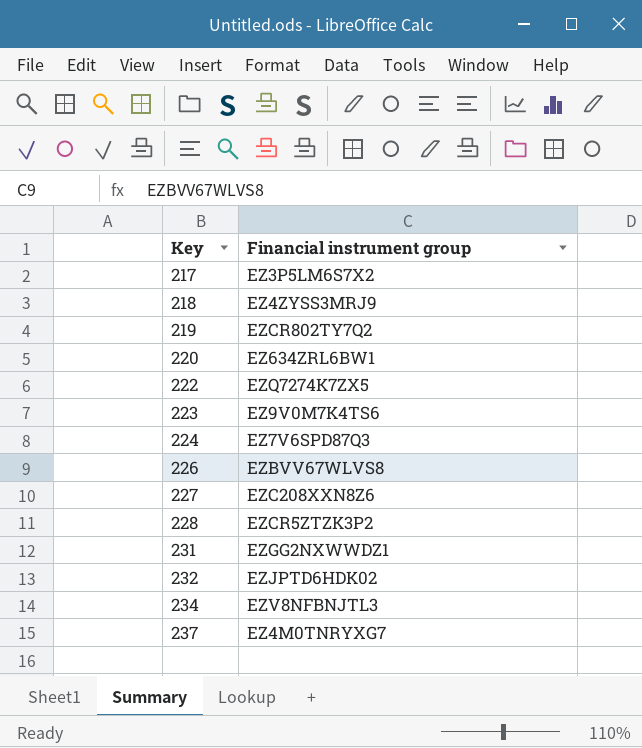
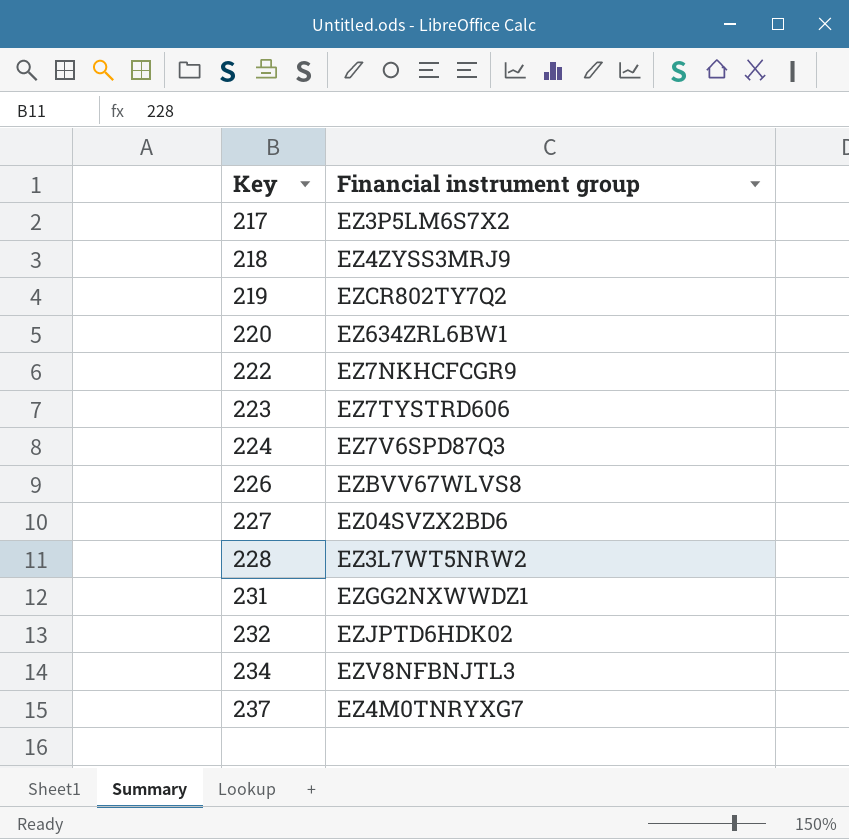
222 | Financial instrument group: EZQ7274K7ZX5 -> EZ7NKHCFCGR9
223 | Financial instrument group: EZ9V0M7K4TS6 -> EZ7TYSTRD606
227 | Financial instrument group: EZC208XXN8Z6 -> EZ04SVZX2BD6
228 | Financial instrument group: EZCR5ZTZK3P2 -> EZ3L7WT5NRW2

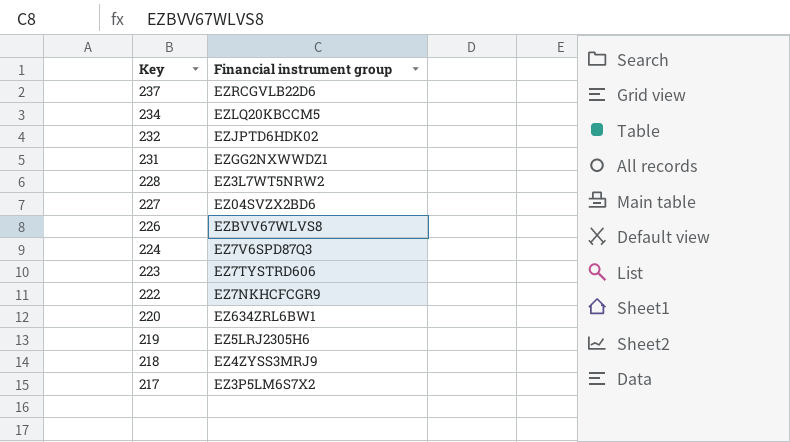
row order: Key ascending -> Key descending
237 | Financial instrument group: EZ4M0TNRYXG7 -> EZRCGVLB22D6
234 | Financial instrument group: EZV8NFBNJTL3 -> EZLQ20KBCCM5
219 | Financial instrument group: EZCR802TY7Q2 -> EZ5LRJ2305H6

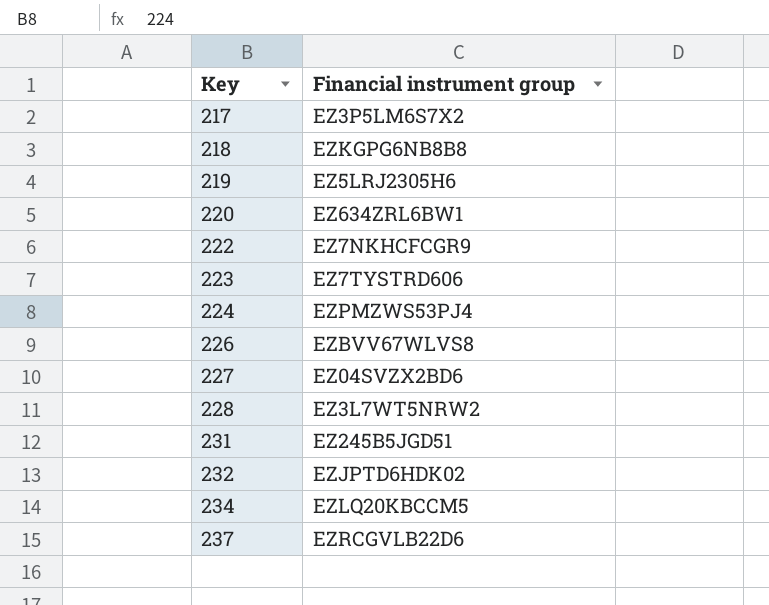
row order: Key descending -> Key ascending
218 | Financial instrument group: EZ4ZYSS3MRJ9 -> EZKGPG6NB8B8
224 | Financial instrument group: EZ7V6SPD87Q3 -> EZPMZWS53PJ4
231 | Financial instrument group: EZGG2NXWWDZ1 -> EZ245B5JGD51

